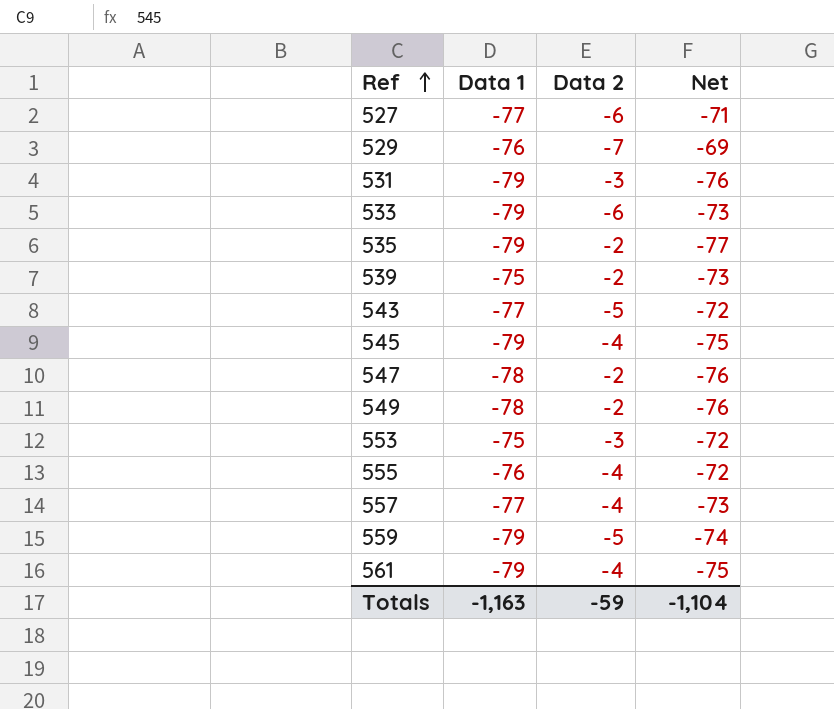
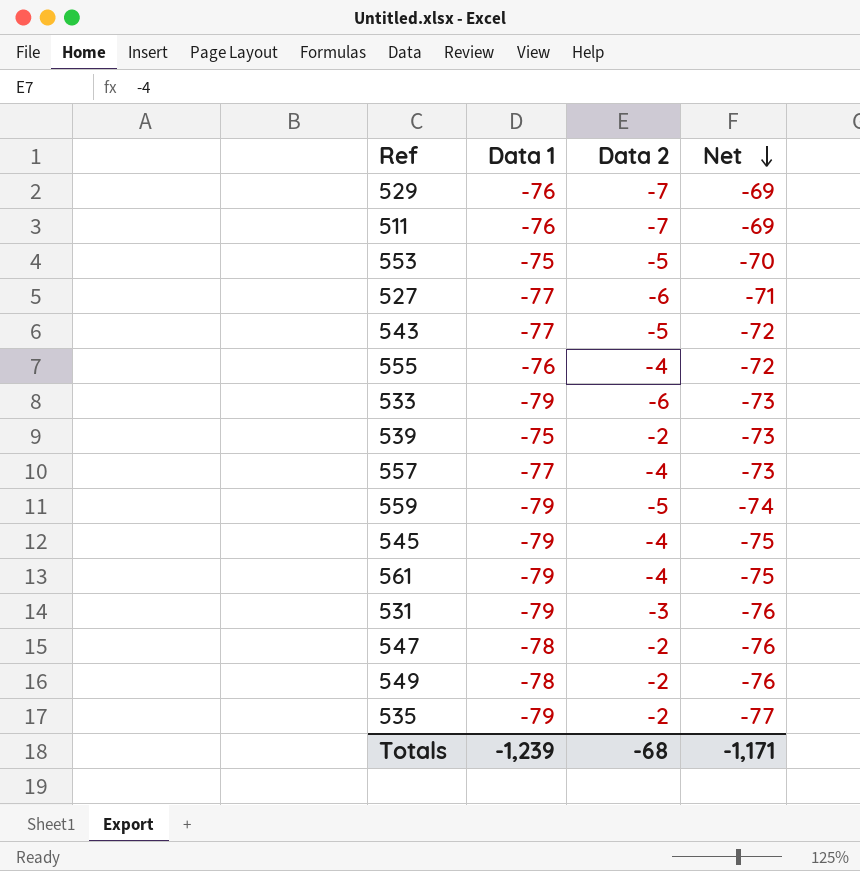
row order: Ref ascending -> Net descending
row 511: none -> -76 | -7 | -69
553 | Data 2: -3 -> -5
553 | Net: -72 -> -70
Totals | Data 1: -1,163 -> -1,239
Totals | Data 2: -59 -> -68
Totals | Net: -1,104 -> -1,171

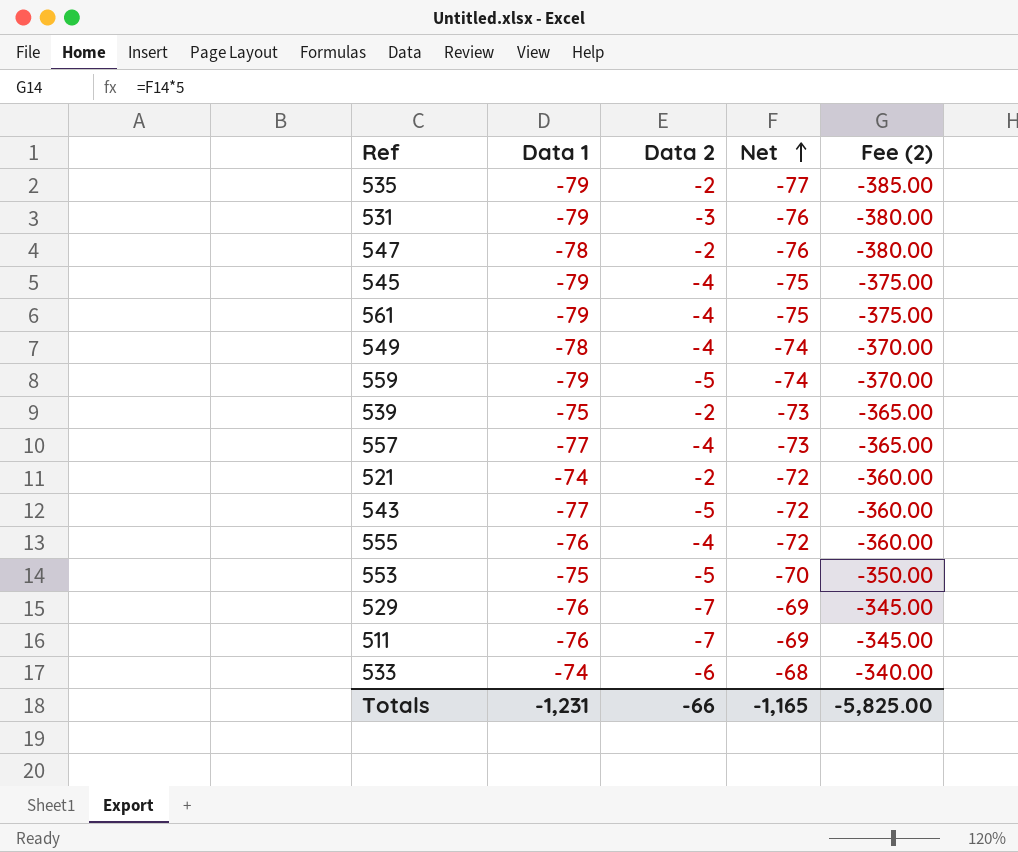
row order: Net descending -> Net ascending
column Fee (2) | formula: none -> [Net] * 5
row 527: -77 | -6 | -71 -> none
549 | Data 2: -2 -> -4
549 | Net: -76 -> -74
row 521: none -> -74 | -2 | -72 | -360.00
533 | Data 1: -79 -> -74
533 | Net: -73 -> -68
Totals | Data 1: -1,239 -> -1,231
Totals | Data 2: -68 -> -66
Totals | Net: -1,171 -> -1,165

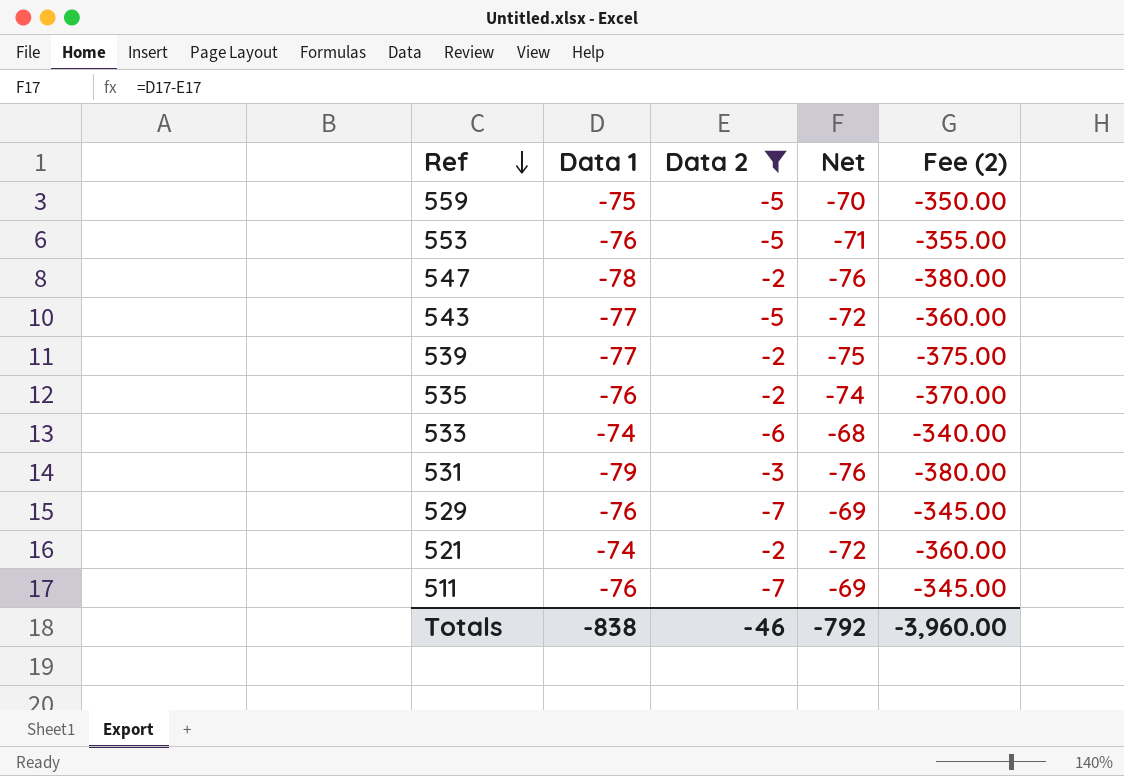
filter: none -> Data 2 != -4
row order: Net ascending -> Ref descending
559 | Data 1: -79 -> -75
559 | Net: -74 -> -70
559 | Fee (2): -370.00 -> -350.00
553 | Data 1: -75 -> -76
553 | Net: -70 -> -71
553 | Fee (2): -350.00 -> -355.00
539 | Data 1: -75 -> -77
539 | Net: -73 -> -75
539 | Fee (2): -365.00 -> -375.00
535 | Data 1: -79 -> -76
535 | Net: -77 -> -74
535 | Fee (2): -385.00 -> -370.00
Totals | Data 1: -1,231 -> -838
Totals | Data 2: -66 -> -46
Totals | Net: -1,165 -> -792
Totals | Fee (2): -5,825.00 -> -3,960.00

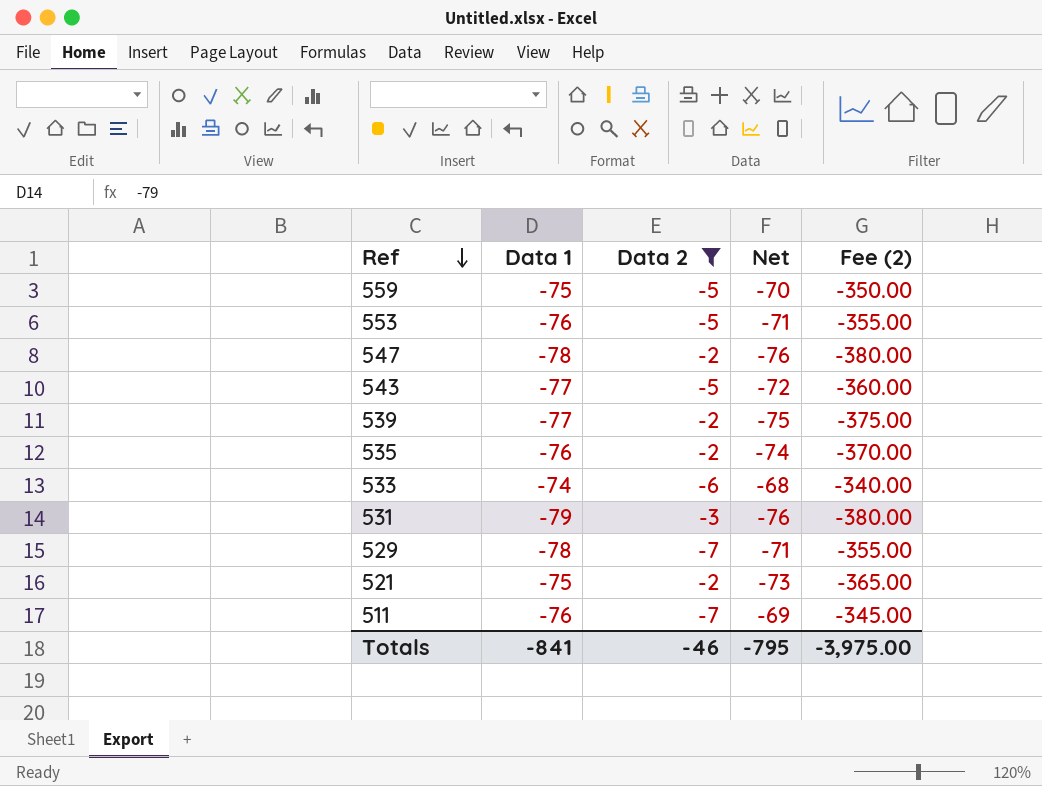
529 | Data 1: -76 -> -78
529 | Net: -69 -> -71
529 | Fee (2): -345.00 -> -355.00
521 | Data 1: -74 -> -75
521 | Net: -72 -> -73
521 | Fee (2): -360.00 -> -365.00
Totals | Data 1: -838 -> -841
Totals | Net: -792 -> -795
Totals | Fee (2): -3,960.00 -> -3,975.00

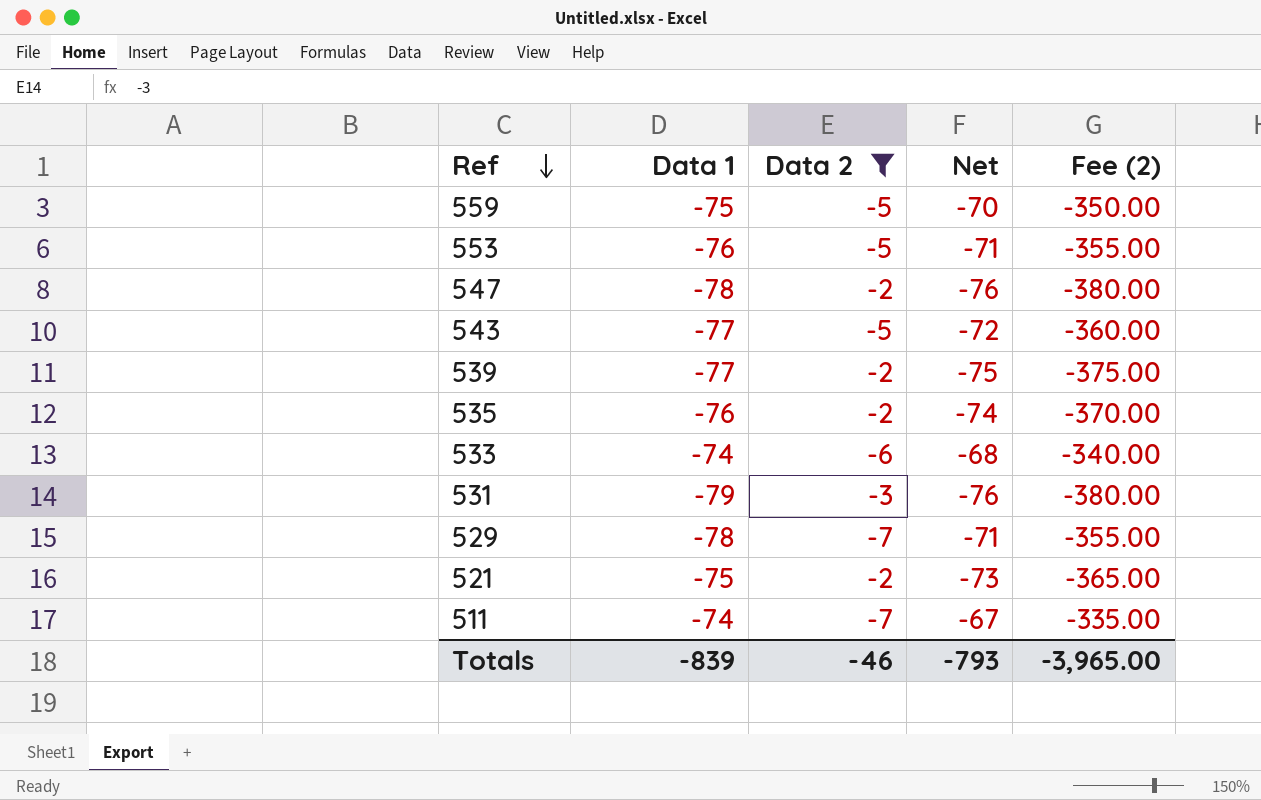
511 | Data 1: -76 -> -74
511 | Net: -69 -> -67
511 | Fee (2): -345.00 -> -335.00
Totals | Data 1: -841 -> -839
Totals | Net: -795 -> -793
Totals | Fee (2): -3,975.00 -> -3,965.00

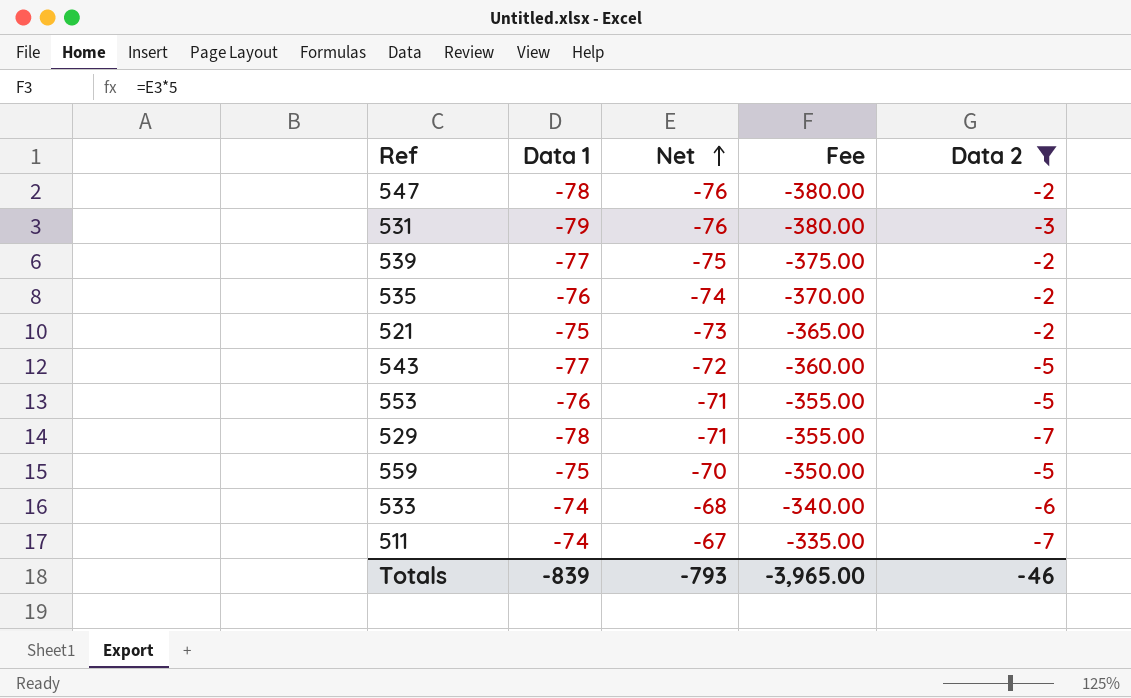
row order: Ref descending -> Net ascending
column name: Fee (2) -> Fee
column Data 2 | position: 3 -> 5

